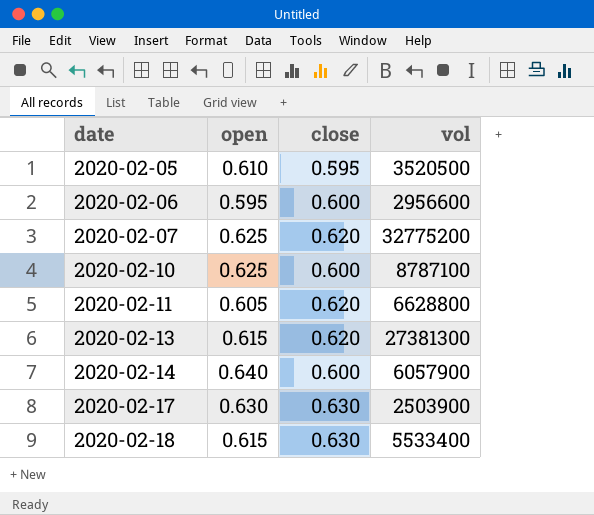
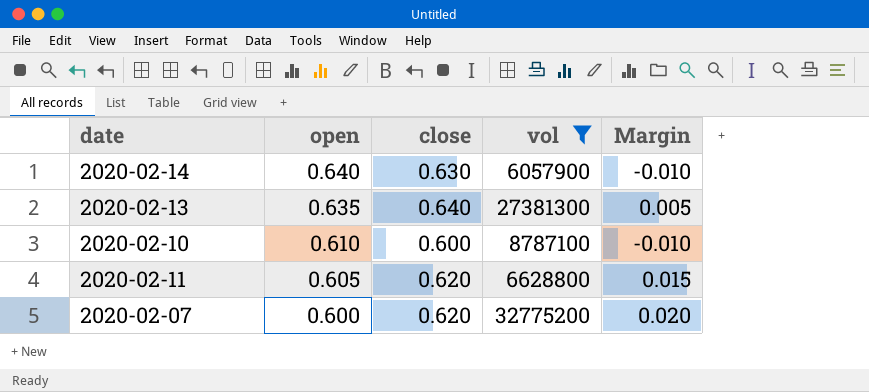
filter: none -> vol >= 6057900
row order: date ascending -> open descending
column Margin | formula: none -> [close] - [open]
2020-02-14 | close: 0.600 -> 0.630
2020-02-13 | open: 0.615 -> 0.635
2020-02-13 | close: 0.620 -> 0.640
2020-02-10 | open: 0.625 -> 0.610
2020-02-07 | open: 0.625 -> 0.600

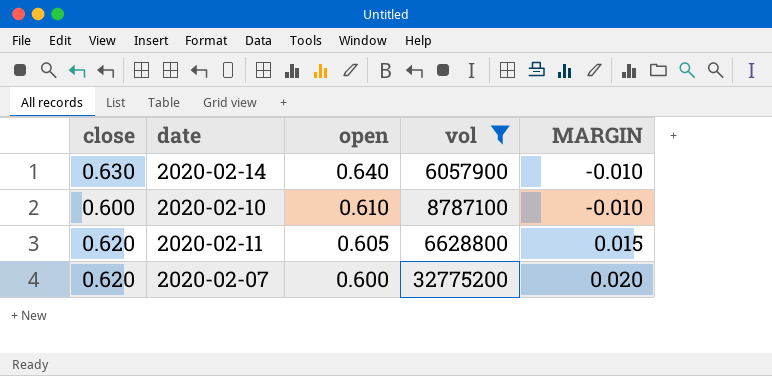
column close | position: 3 -> 1
column name: Margin -> MARGIN
row 2020-02-13: 0.635 | 0.640 | 27381300 | 0.005 -> none

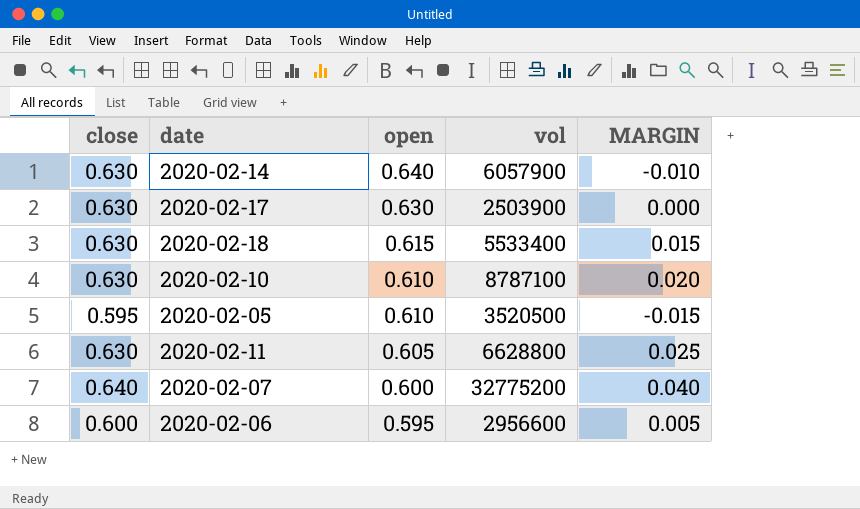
filter: vol >= 6057900 -> none
2020-02-10 | close: 0.600 -> 0.630
2020-02-10 | MARGIN: -0.010 -> 0.020
2020-02-11 | close: 0.620 -> 0.630
2020-02-11 | MARGIN: 0.015 -> 0.025
2020-02-07 | close: 0.620 -> 0.640
2020-02-07 | MARGIN: 0.020 -> 0.040

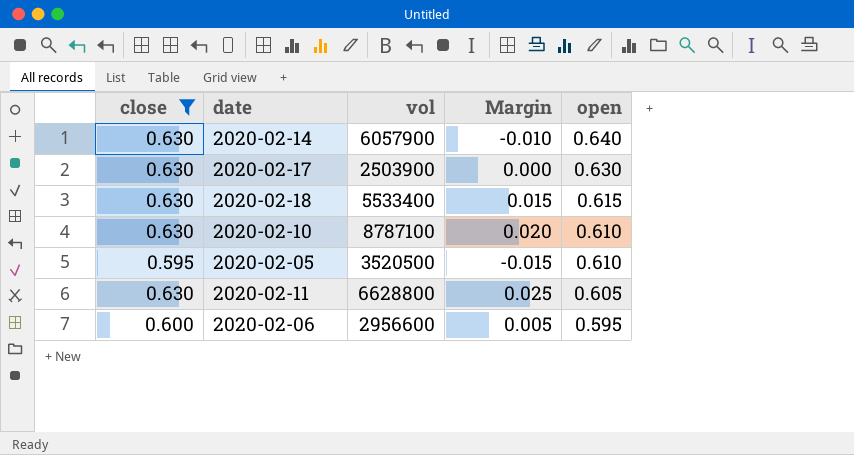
filter: none -> close != 0.640
column name: MARGIN -> Margin
column open | position: 3 -> 5

